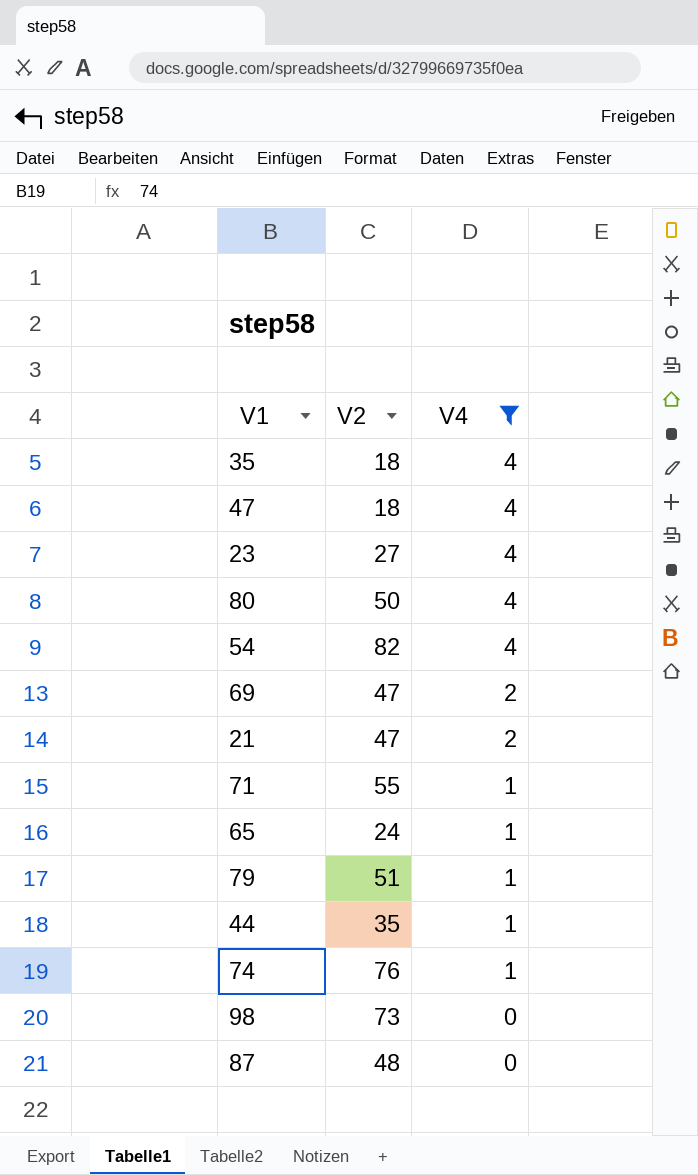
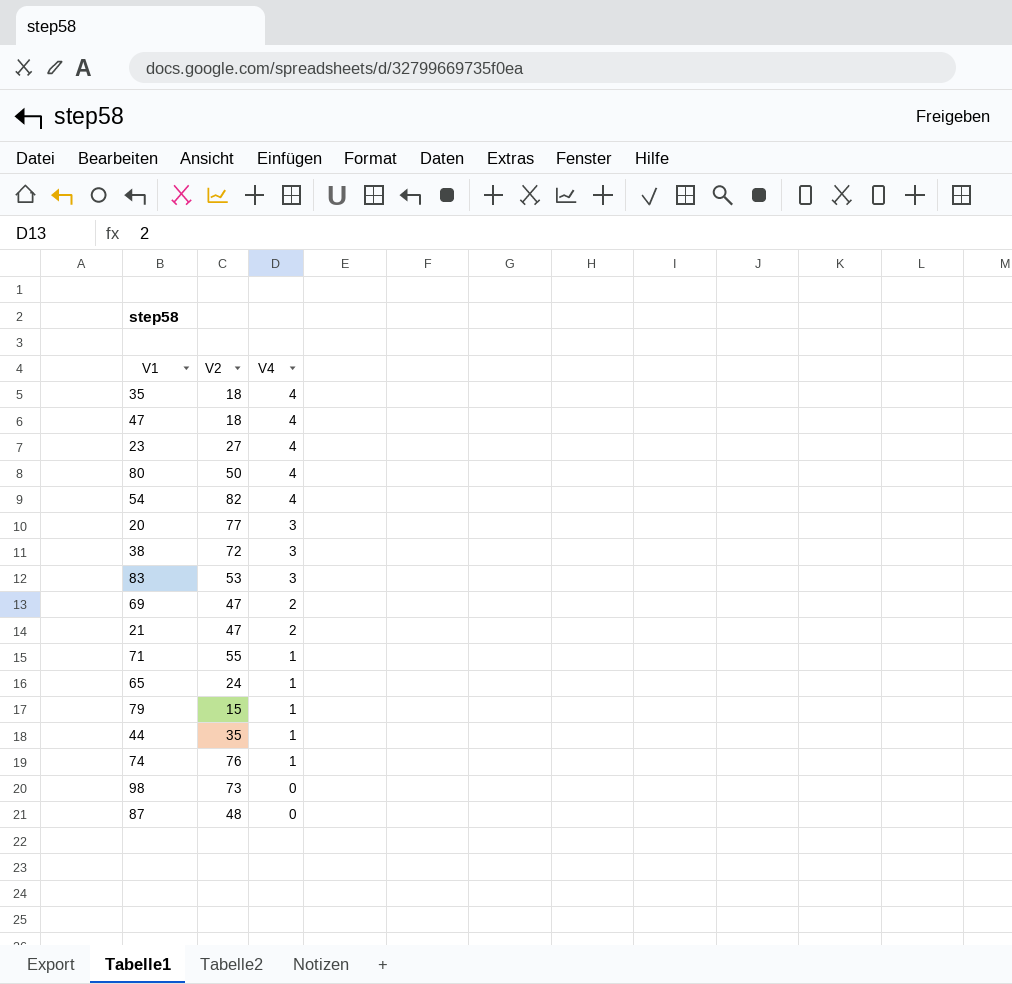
filter: V4 != 3 -> none
79 | V2: 51 -> 15

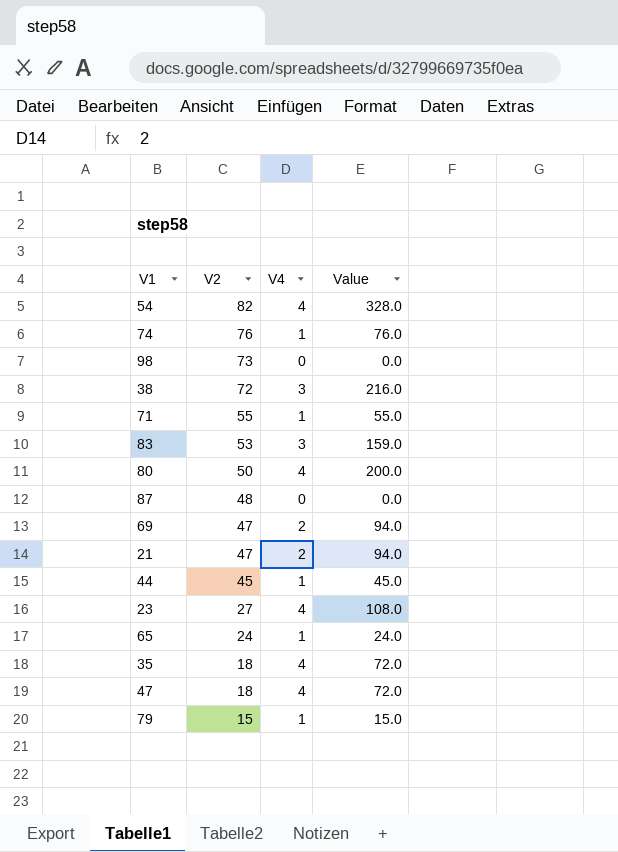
row order: V4 descending -> V2 descending
column Value | formula: none -> [V2] * [V4]
row 20: 77 | 3 -> none
44 | V2: 35 -> 45

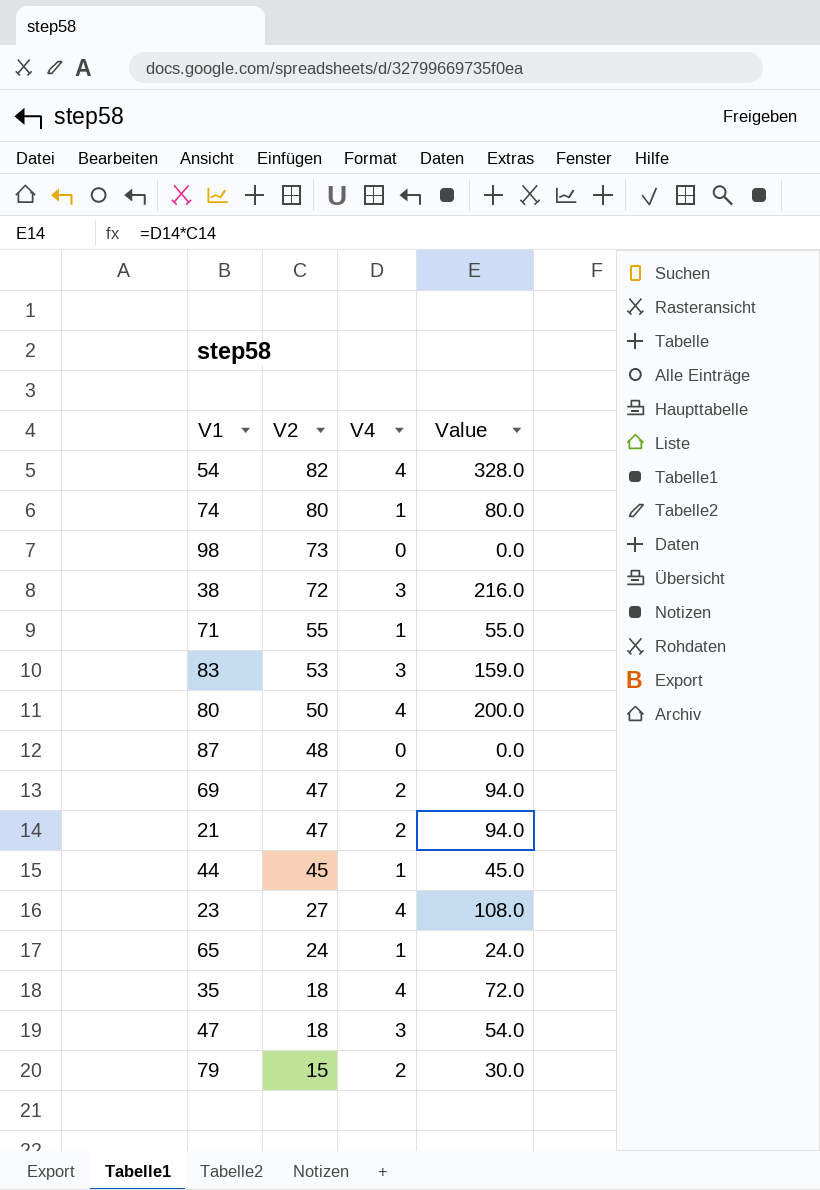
74 | V2: 76 -> 80
74 | Value: 76.0 -> 80.0
47 | V4: 4 -> 3
47 | Value: 72.0 -> 54.0
79 | V4: 1 -> 2
79 | Value: 15.0 -> 30.0

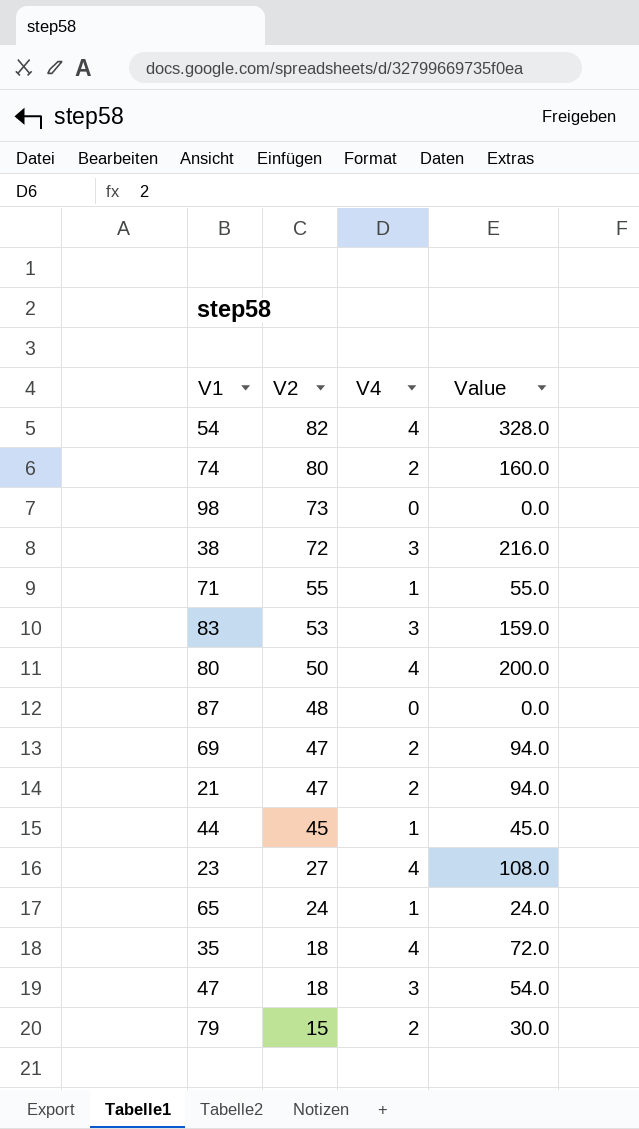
74 | V4: 1 -> 2
74 | Value: 80.0 -> 160.0

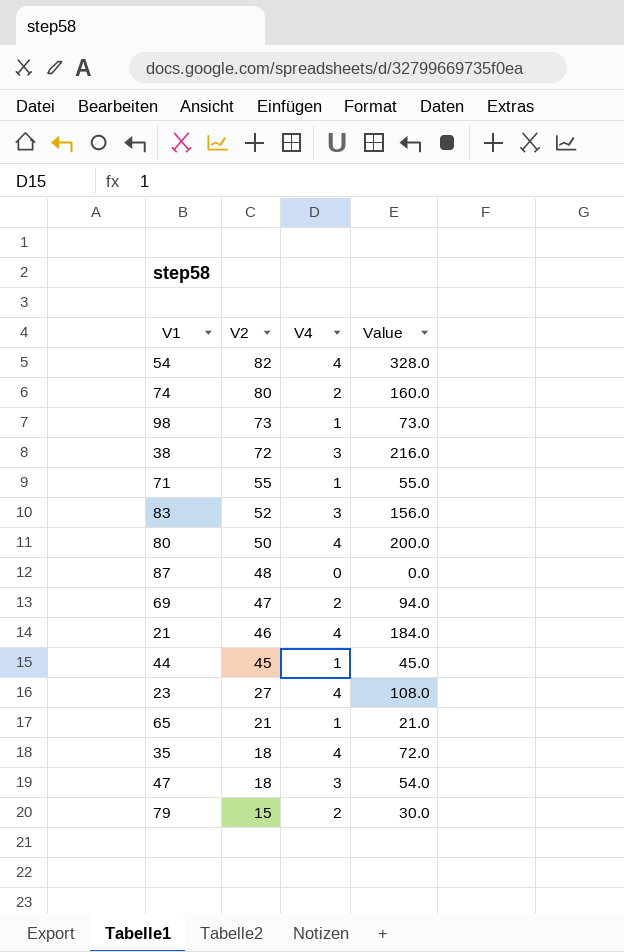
98 | V4: 0 -> 1
98 | Value: 0.0 -> 73.0
83 | V2: 53 -> 52
83 | Value: 159.0 -> 156.0
21 | V2: 47 -> 46
21 | V4: 2 -> 4
21 | Value: 94.0 -> 184.0
65 | V2: 24 -> 21
65 | Value: 24.0 -> 21.0

